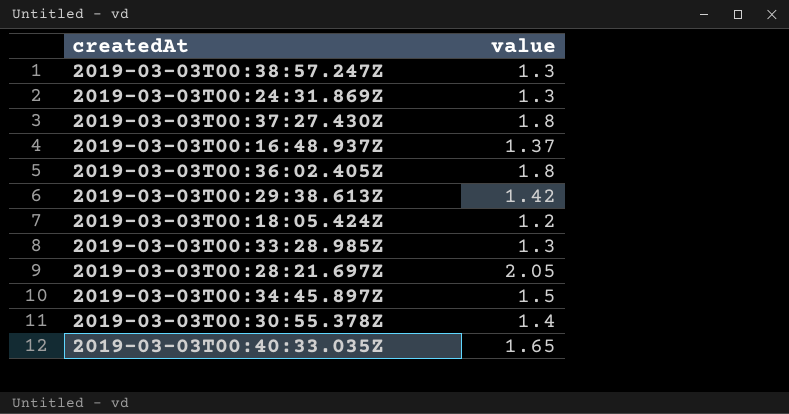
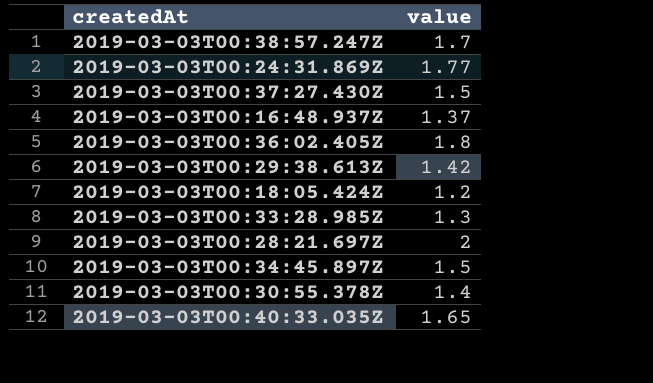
2019-03-03T00:38:57.247Z | value: 1.3 -> 1.7
2019-03-03T00:24:31.869Z | value: 1.3 -> 1.77
2019-03-03T00:37:27.430Z | value: 1.8 -> 1.5
2019-03-03T00:28:21.697Z | value: 2.05 -> 2

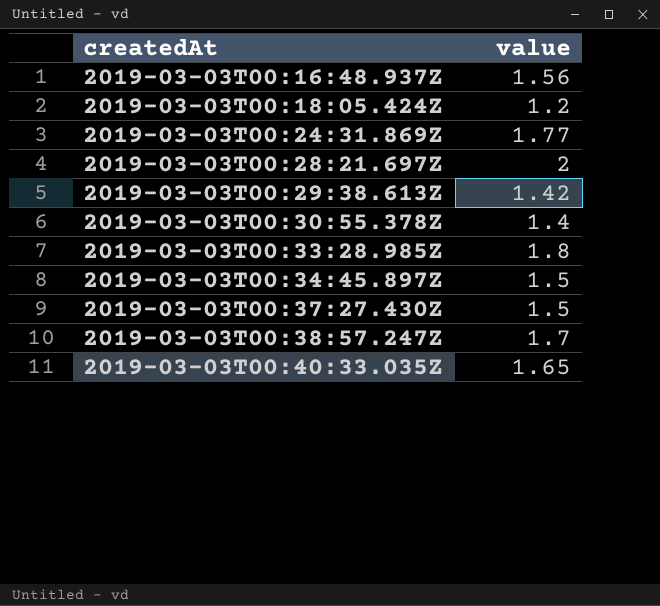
row order: none -> createdAt ascending
row 2019-03-03T00:36:02.405Z: 1.8 -> none
2019-03-03T00:16:48.937Z | value: 1.37 -> 1.56
2019-03-03T00:33:28.985Z | value: 1.3 -> 1.8

